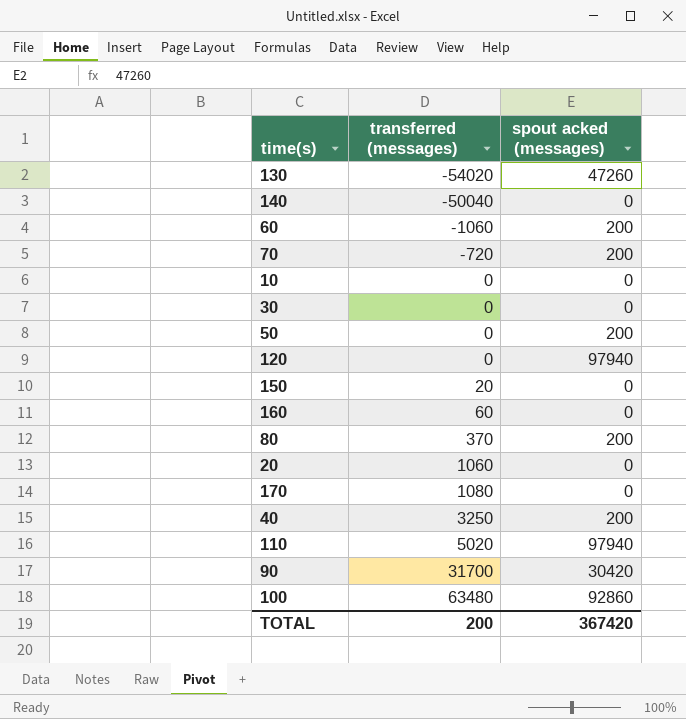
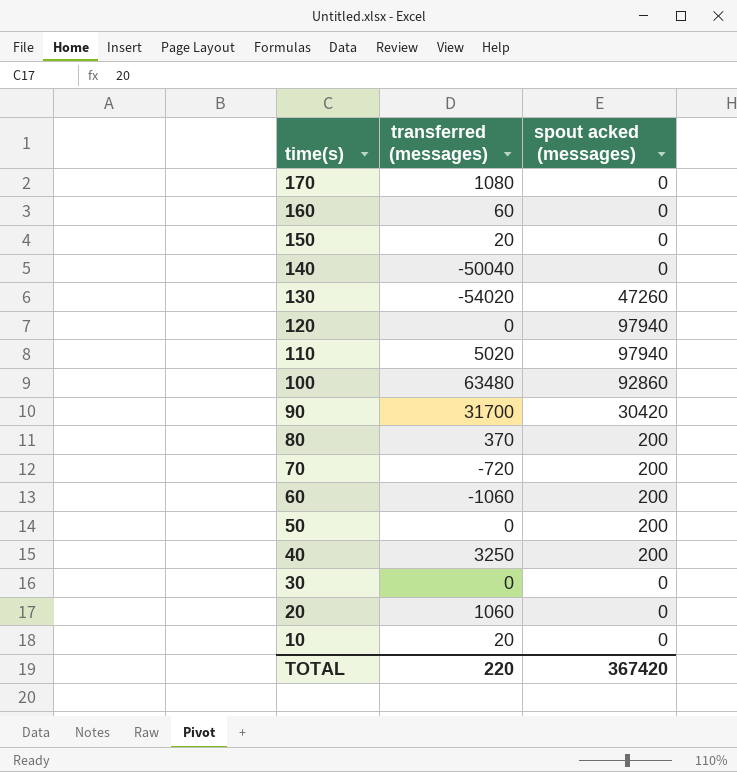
row order: transferred (messages) ascending -> time(s) descending
10 | transferred (messages): 0 -> 20
TOTAL | transferred (messages): 200 -> 220

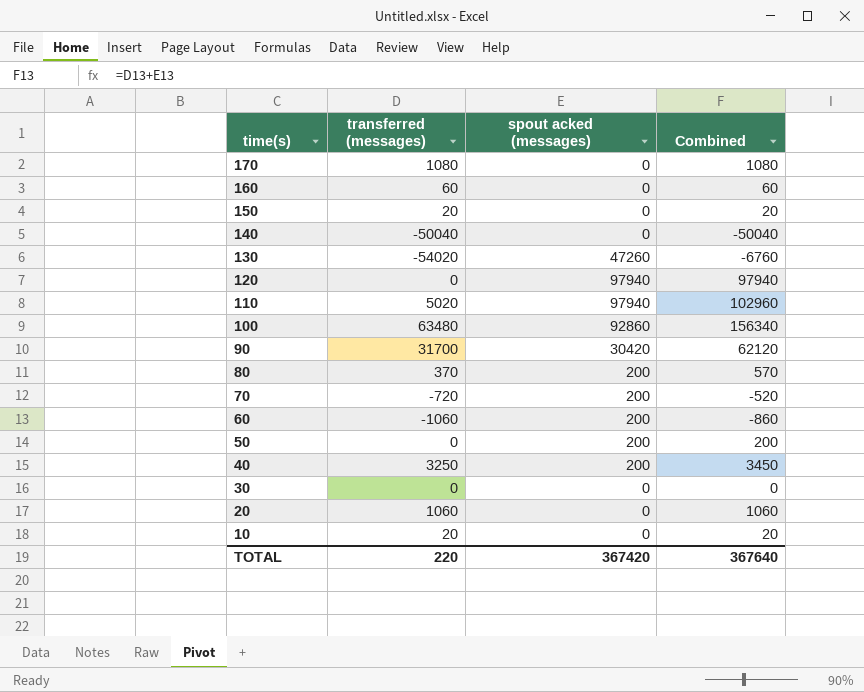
column Combined | formula: none -> [transferred (messages)] + [spout acked (messages)]

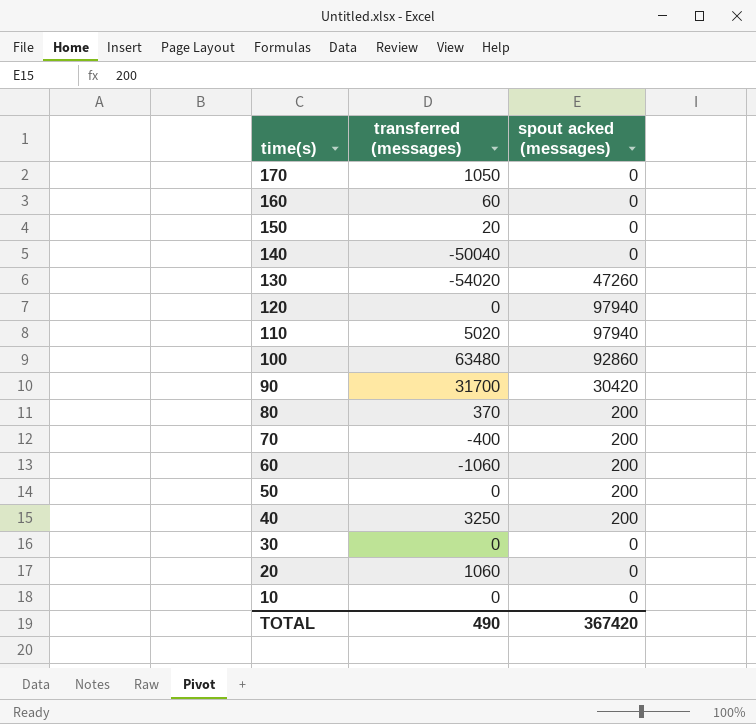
column Combined | formula: [transferred (messages)] + [spout acked (messages)] -> none
170 | transferred (messages): 1080 -> 1050
70 | transferred (messages): -720 -> -400
10 | transferred (messages): 20 -> 0
TOTAL | transferred (messages): 220 -> 490

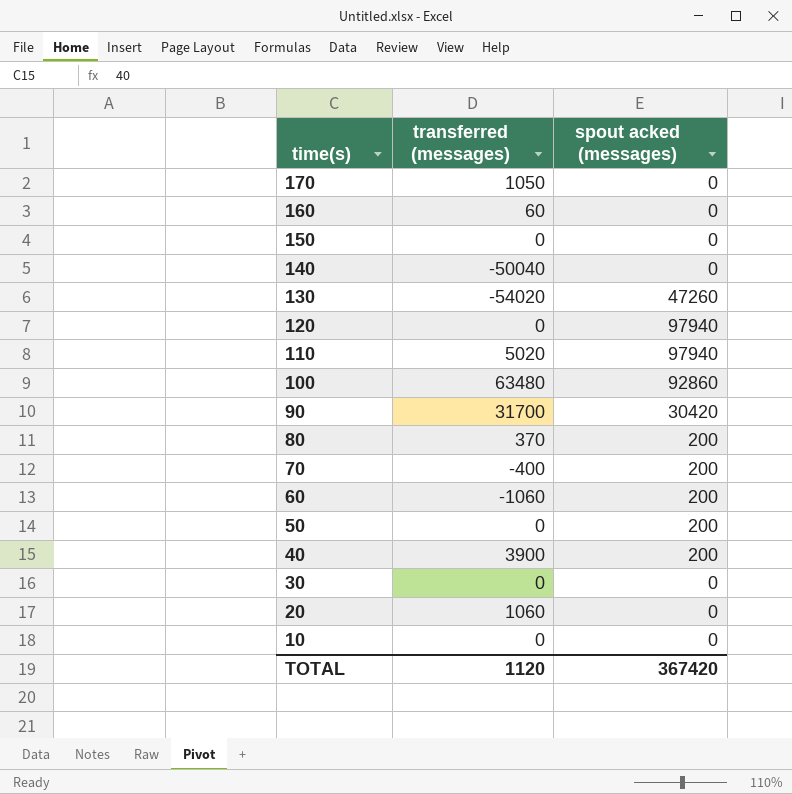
150 | transferred (messages): 20 -> 0
40 | transferred (messages): 3250 -> 3900
TOTAL | transferred (messages): 490 -> 1120

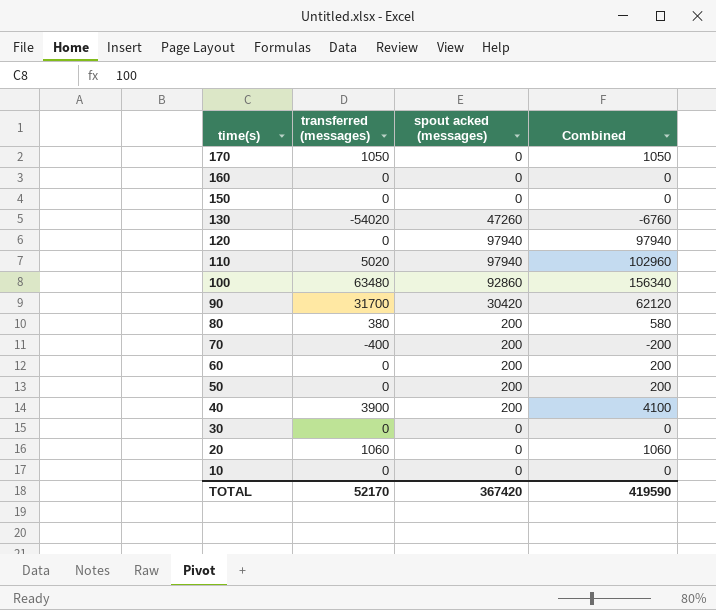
column Combined | formula: none -> [transferred (messages)] + [spout acked (messages)]
row 140: -50040 | 0 -> none
160 | transferred (messages): 60 -> 0
80 | transferred (messages): 370 -> 380
60 | transferred (messages): -1060 -> 0
TOTAL | transferred (messages): 1120 -> 52170

